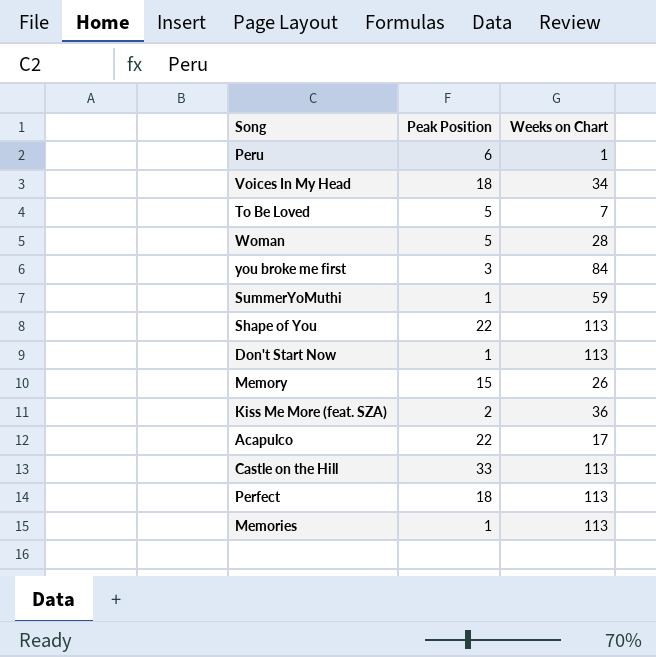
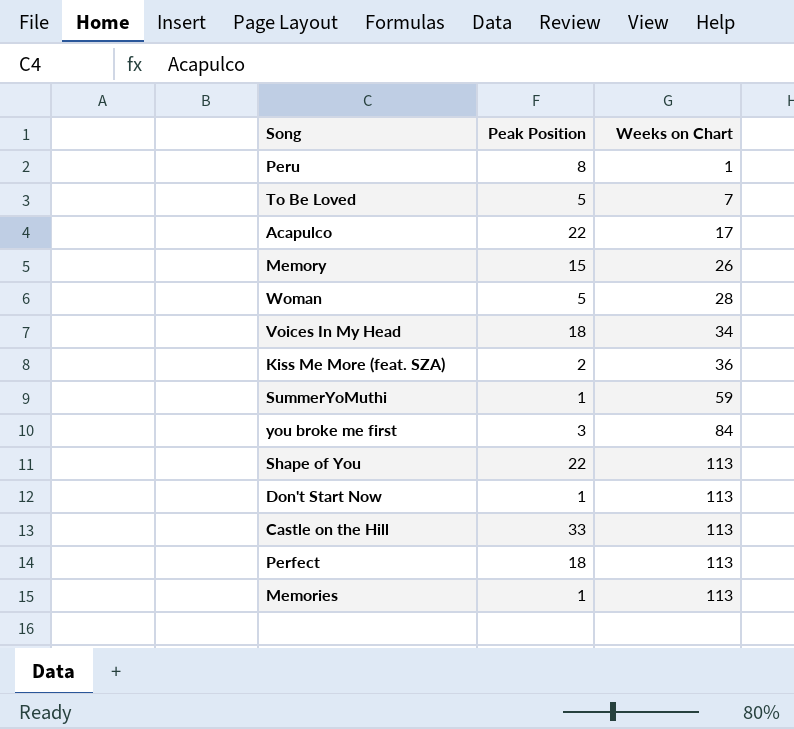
row order: none -> Weeks on Chart ascending
Peru | Peak Position: 6 -> 8

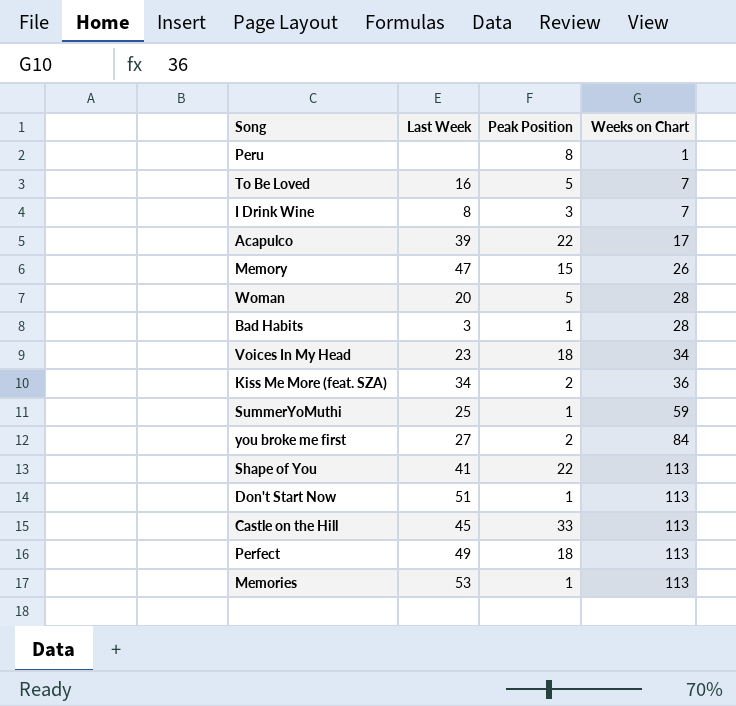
column Last Week | position: none -> 2
row I Drink Wine: none -> 8 | 3 | 7
row Bad Habits: none -> 3 | 1 | 28
you broke me first | Peak Position: 3 -> 2

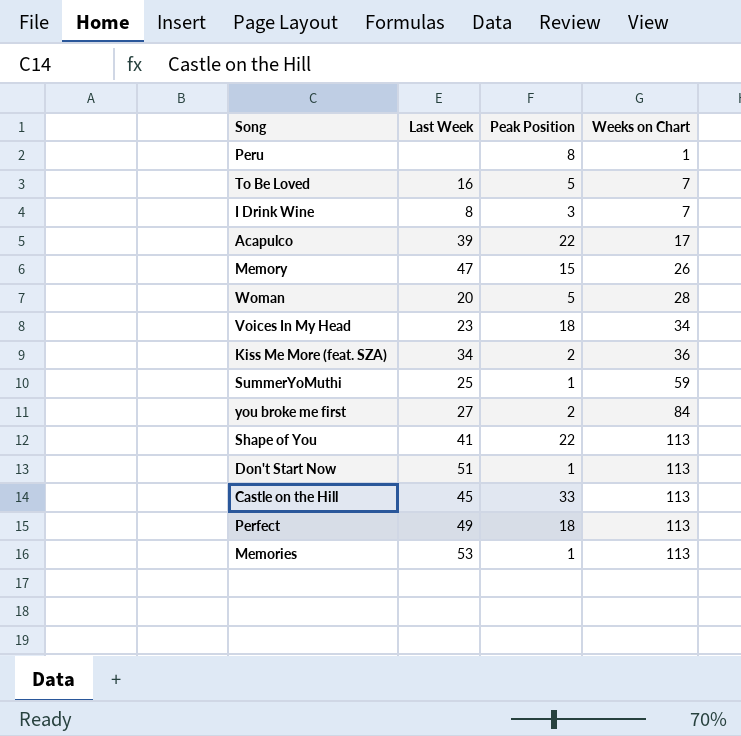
row Bad Habits: 3 | 1 | 28 -> none

